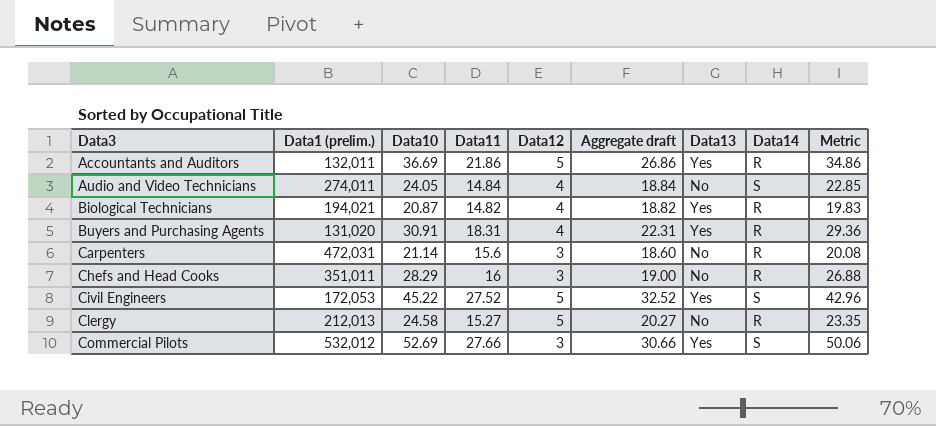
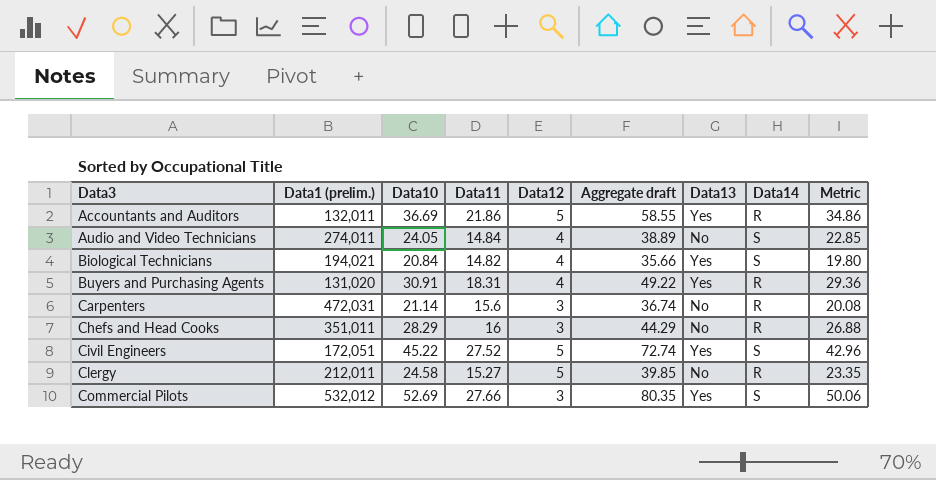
column Aggregate draft | formula: [Data11] + [Data12] -> [Data10] + [Data11]
Biological Technicians | Data10: 20.87 -> 20.84
Biological Technicians | Data14: R -> S
Biological Technicians | Metric: 19.83 -> 19.80
Civil Engineers | Data1 (prelim.): 172,053 -> 172,051
Clergy | Data1 (prelim.): 212,013 -> 212,011

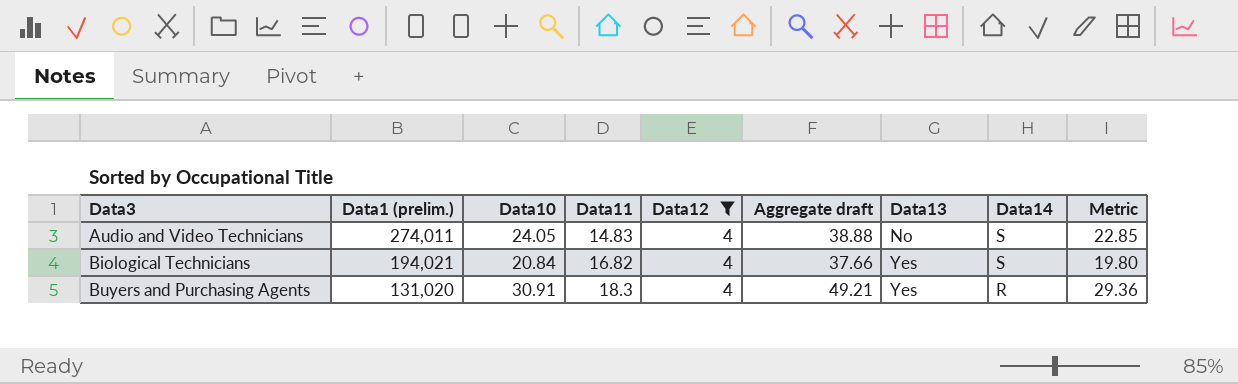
filter: none -> Data12 = 4
Audio and Video Technicians | Data11: 14.84 -> 14.83
Audio and Video Technicians | Aggregate draft: 38.89 -> 38.88
Biological Technicians | Data11: 14.82 -> 16.82
Biological Technicians | Aggregate draft: 35.66 -> 37.66
Buyers and Purchasing Agents | Data11: 18.31 -> 18.3
Buyers and Purchasing Agents | Aggregate draft: 49.22 -> 49.21

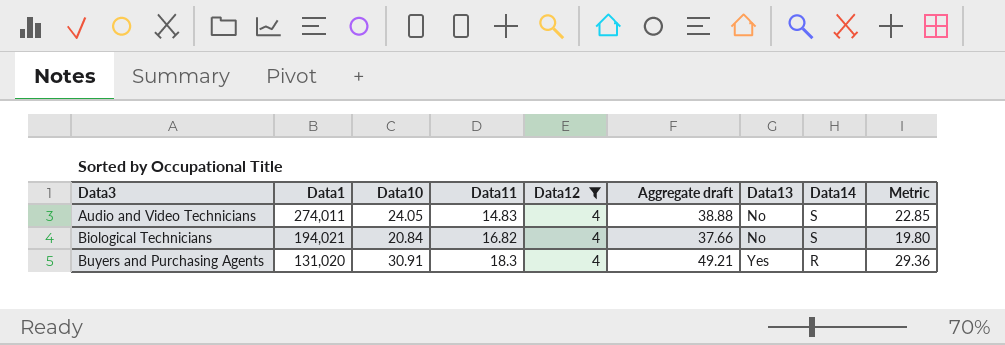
column name: Data1 (prelim.) -> Data1
Biological Technicians | Data13: Yes -> No

